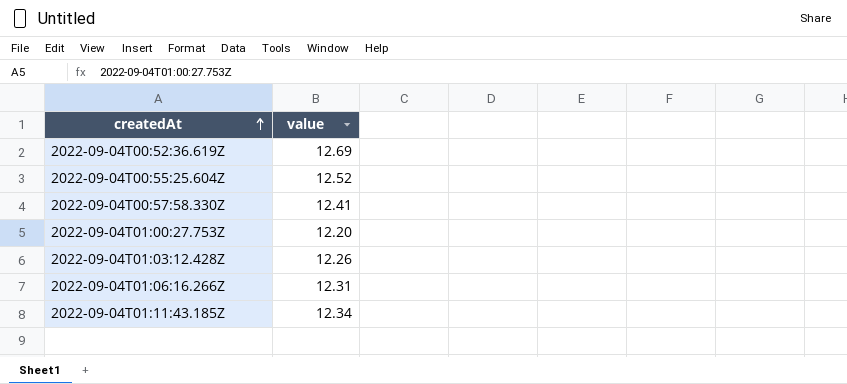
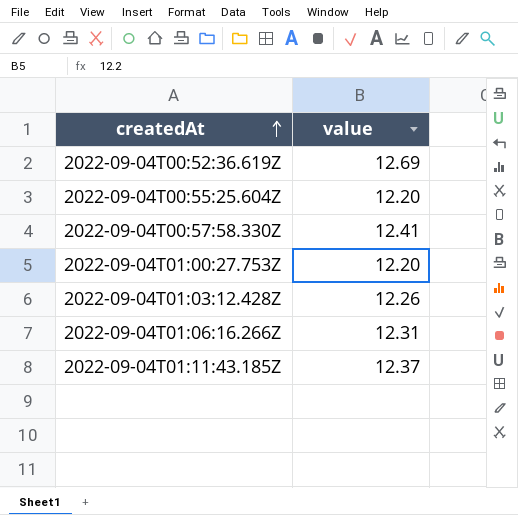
2022-09-04T00:55:25.604Z | value: 12.52 -> 12.20
2022-09-04T01:11:43.185Z | value: 12.34 -> 12.37

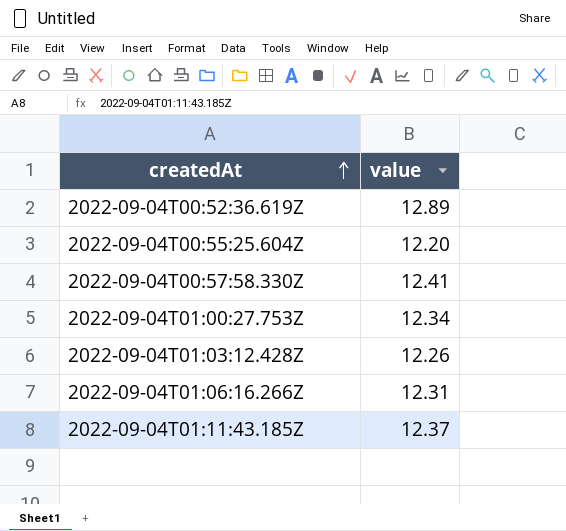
2022-09-04T00:52:36.619Z | value: 12.69 -> 12.89
2022-09-04T01:00:27.753Z | value: 12.20 -> 12.34

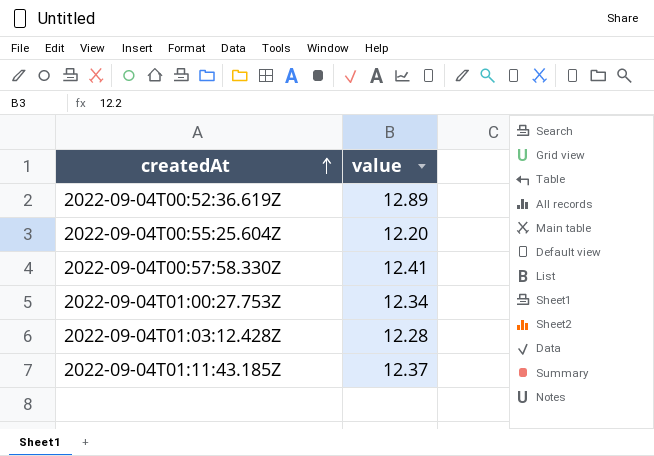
row 2022-09-04T01:06:16.266Z: 12.31 -> none
2022-09-04T01:03:12.428Z | value: 12.26 -> 12.28

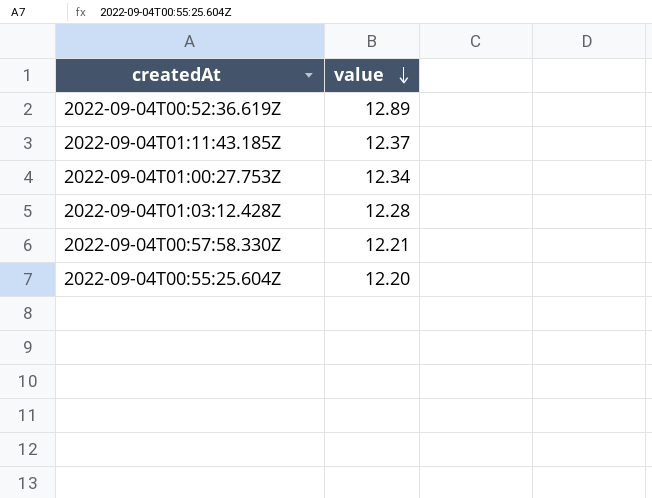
row order: createdAt ascending -> value descending
2022-09-04T00:57:58.330Z | value: 12.41 -> 12.21

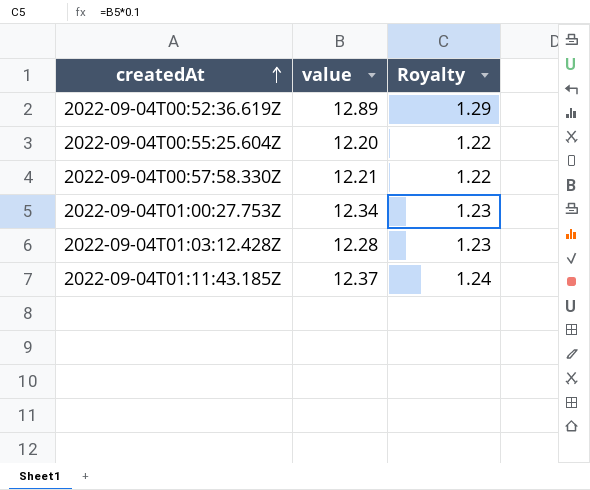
row order: value descending -> createdAt ascending
column Royalty | formula: none -> [value] * 0.1

